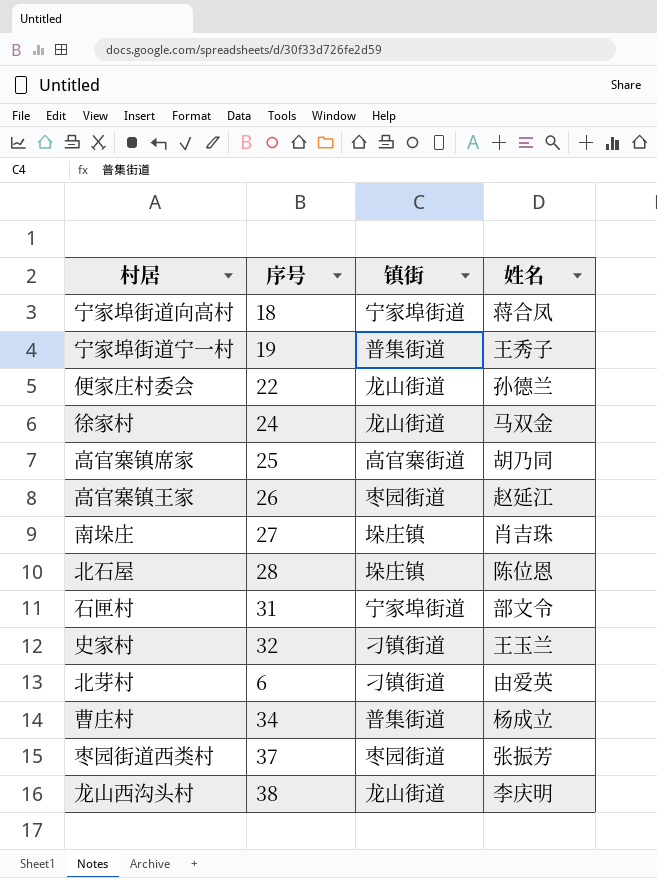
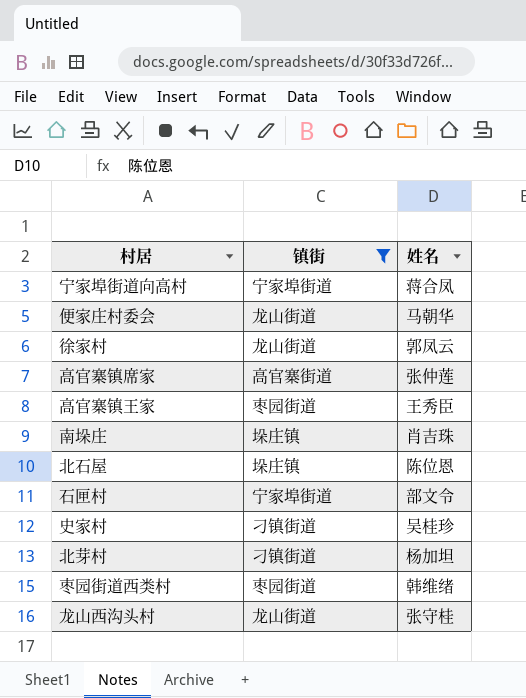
filter: none -> 镇街 != 普集街道
column 序号 | position: 2 -> none
便家庄村委会 | 姓名: 孙德兰 -> 马朝华
徐家村 | 姓名: 马双金 -> 郭凤云
高官寨镇席家 | 姓名: 胡乃同 -> 张仲莲
高官寨镇王家 | 姓名: 赵延江 -> 王秀臣
史家村 | 姓名: 王玉兰 -> 吴桂珍
北芽村 | 姓名: 由爱英 -> 杨加坦
枣园街道西类村 | 姓名: 张振芳 -> 韩维绪
龙山西沟头村 | 姓名: 李庆明 -> 张守桂

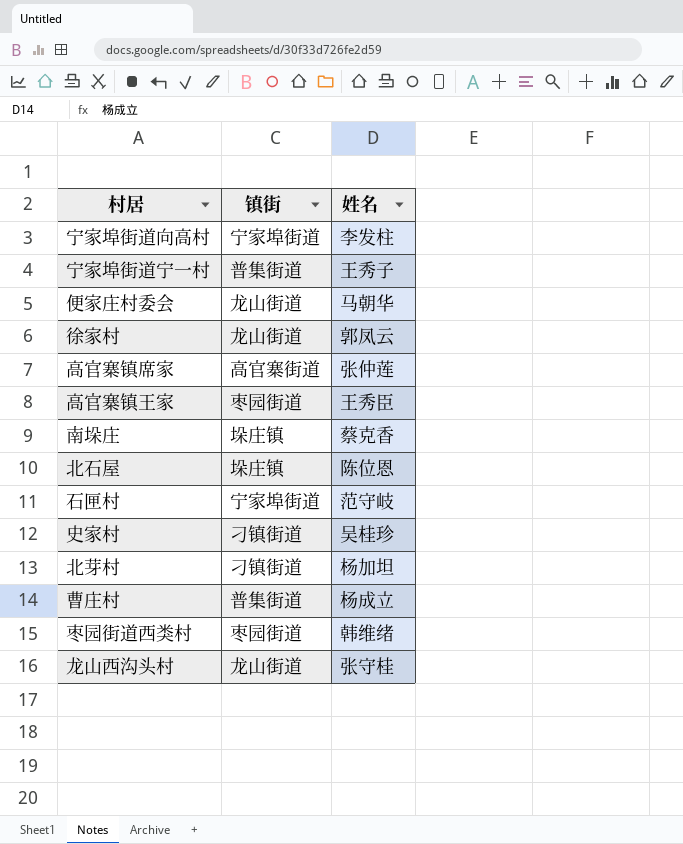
filter: 镇街 != 普集街道 -> none
宁家埠街道向高村 | 姓名: 蒋合凤 -> 李发柱
南垛庄 | 姓名: 肖吉珠 -> 蔡克香
石匣村 | 姓名: 部文令 -> 范守岐

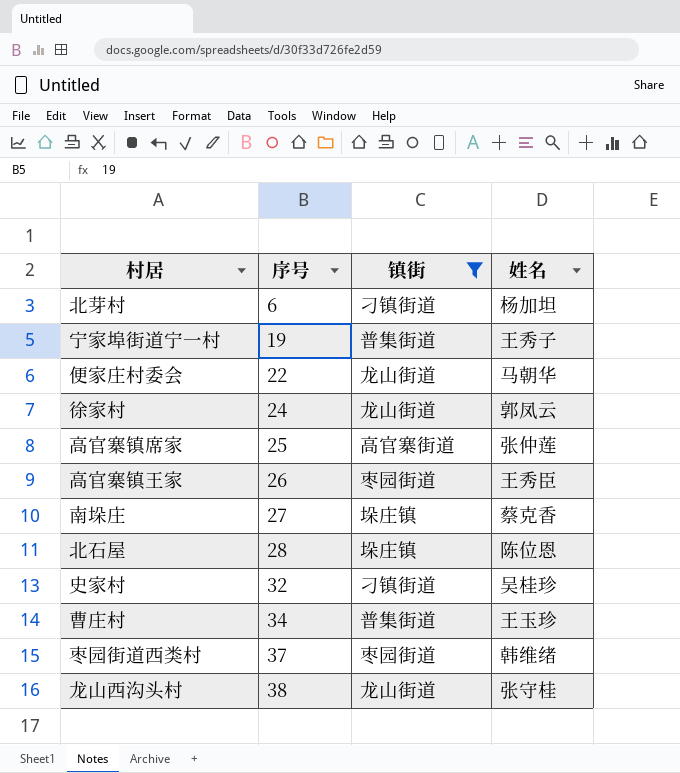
filter: none -> 镇街 != 宁家埠街道
row order: none -> 序号 ascending
column 序号 | position: none -> 2
曹庄村 | 姓名: 杨成立 -> 王玉珍

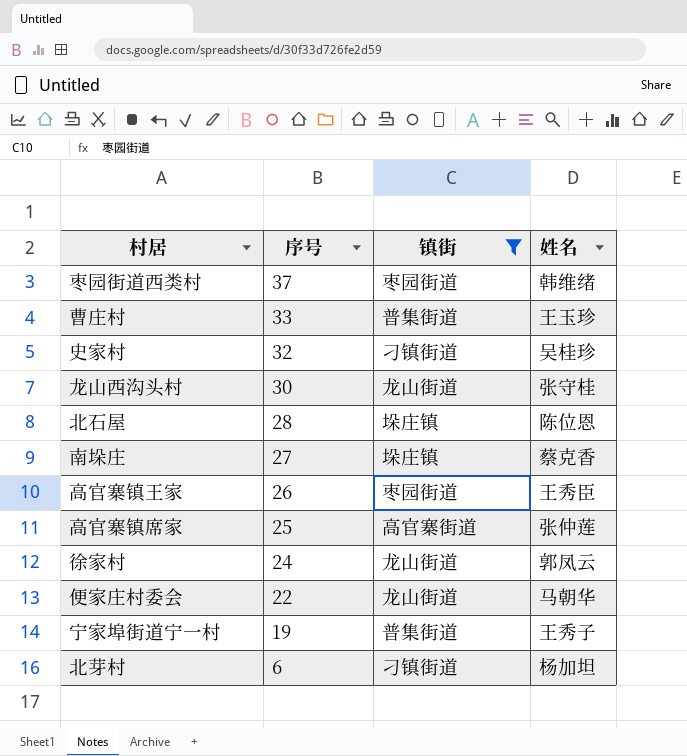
row order: 序号 ascending -> 序号 descending
曹庄村 | 序号: 34 -> 33
龙山西沟头村 | 序号: 38 -> 30

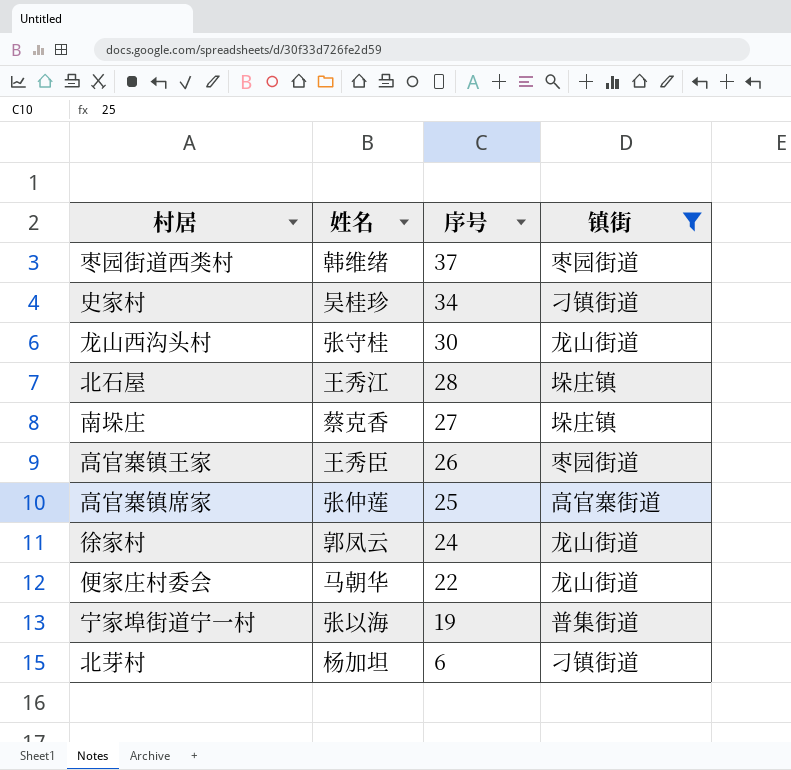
column 姓名 | position: 4 -> 2
row 曹庄村: 33 | 普集街道 | 王玉珍 -> none
史家村 | 序号: 32 -> 34
北石屋 | 姓名: 陈位恩 -> 王秀江
宁家埠街道宁一村 | 姓名: 王秀子 -> 张以海

